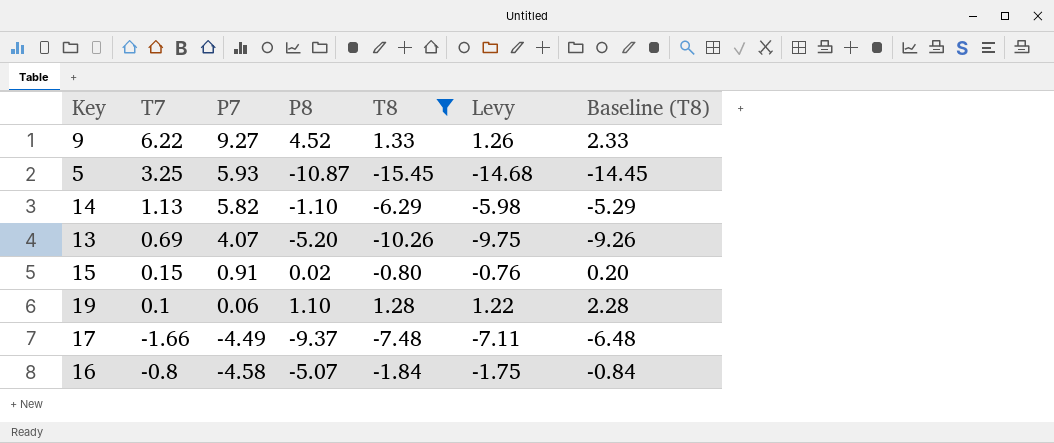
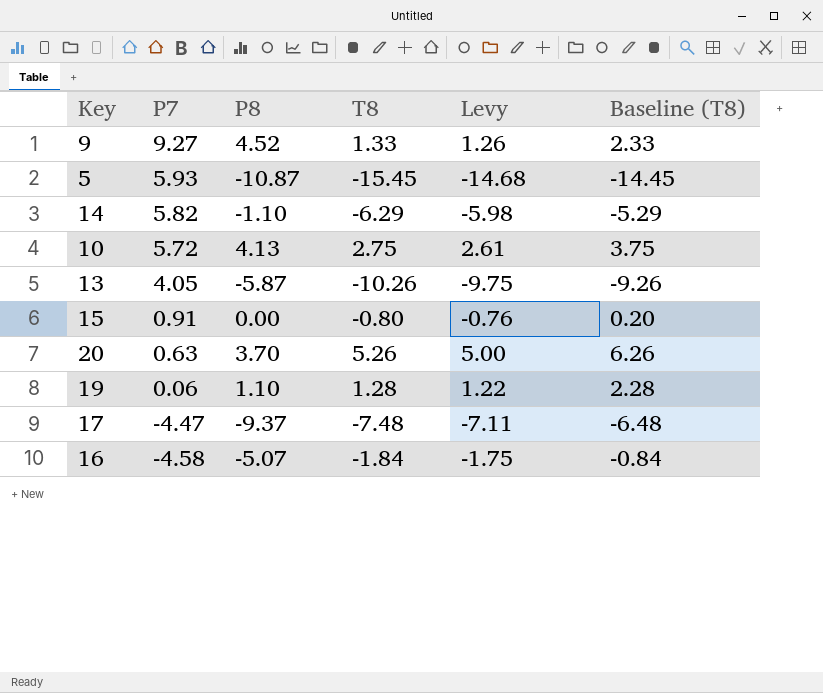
filter: T8 <= 1.33 -> none
column T7 | position: 2 -> none
13 | P7: 4.07 -> 4.05
13 | P8: -5.20 -> -5.87
15 | P8: 0.02 -> 0.00
17 | P7: -4.49 -> -4.47

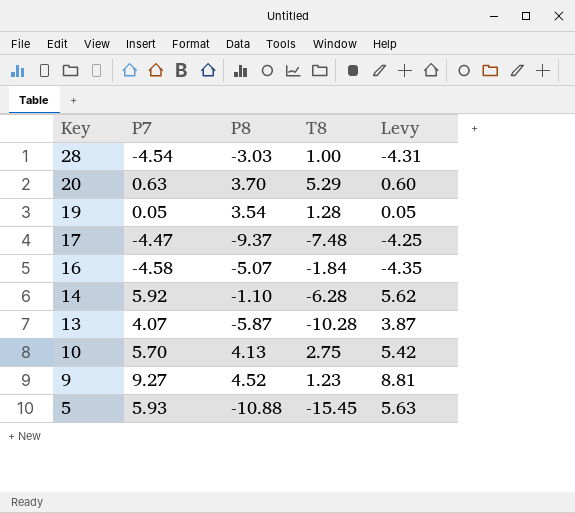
row order: P7 descending -> Key descending
column Baseline (T8) | formula: [T8] + 1 -> none
column Levy | formula: [T8] * 0.95 -> [P7] * 0.95
row 15: 0.91 | 0.00 | -0.80 | -0.76 | 0.20 -> none
row 28: none -> -4.54 | -3.03 | 1.00 | -4.31
20 | T8: 5.26 -> 5.29
19 | P7: 0.06 -> 0.05
19 | P8: 1.10 -> 3.54
14 | P7: 5.82 -> 5.92
14 | T8: -6.29 -> -6.28
13 | P7: 4.05 -> 4.07
13 | T8: -10.26 -> -10.28
10 | P7: 5.72 -> 5.70
9 | T8: 1.33 -> 1.23
5 | P8: -10.87 -> -10.88

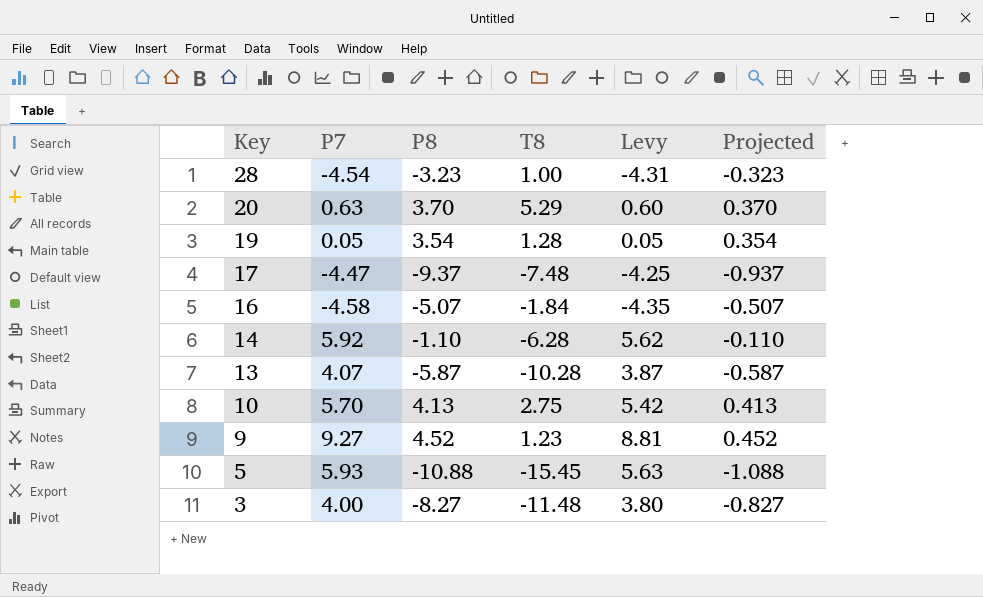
column Projected | formula: none -> [P8] * 0.1
28 | P8: -3.03 -> -3.23
row 3: none -> 4.00 | -8.27 | -11.48 | 3.80 | -0.827

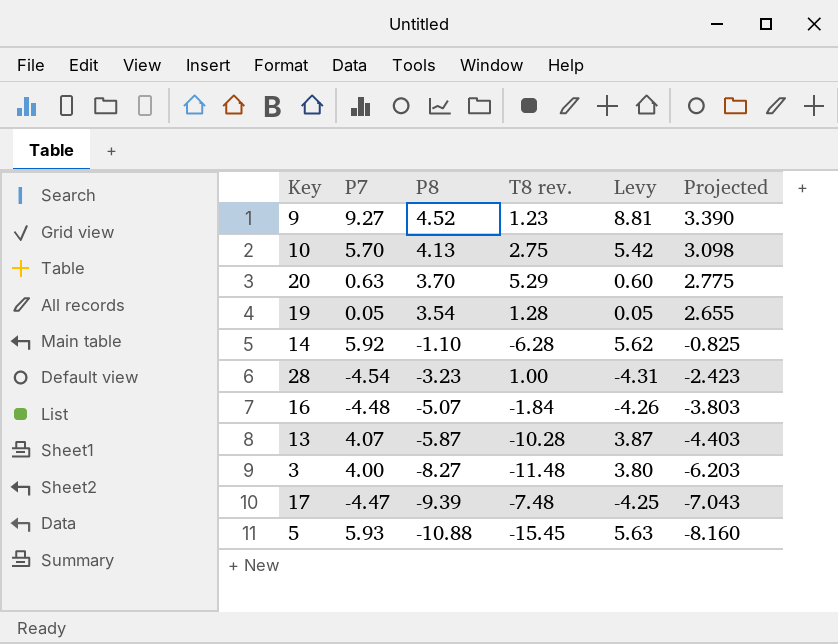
row order: Key descending -> P8 descending
column name: T8 -> T8 rev.
column Projected | formula: [P8] * 0.1 -> [P8] * 0.75
16 | P7: -4.58 -> -4.48
16 | Levy: -4.35 -> -4.26
17 | P8: -9.37 -> -9.39

